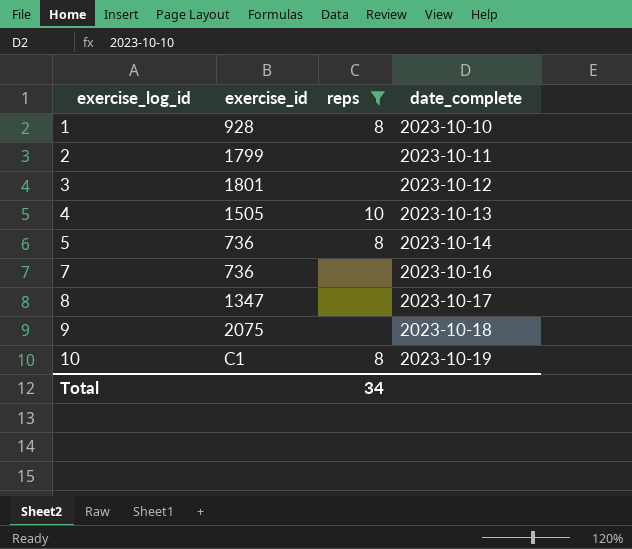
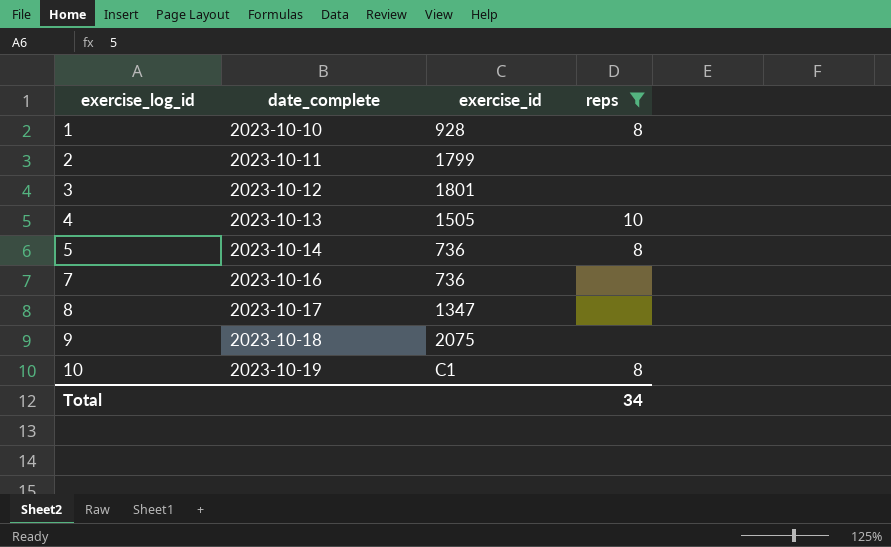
column date_complete | position: 4 -> 2

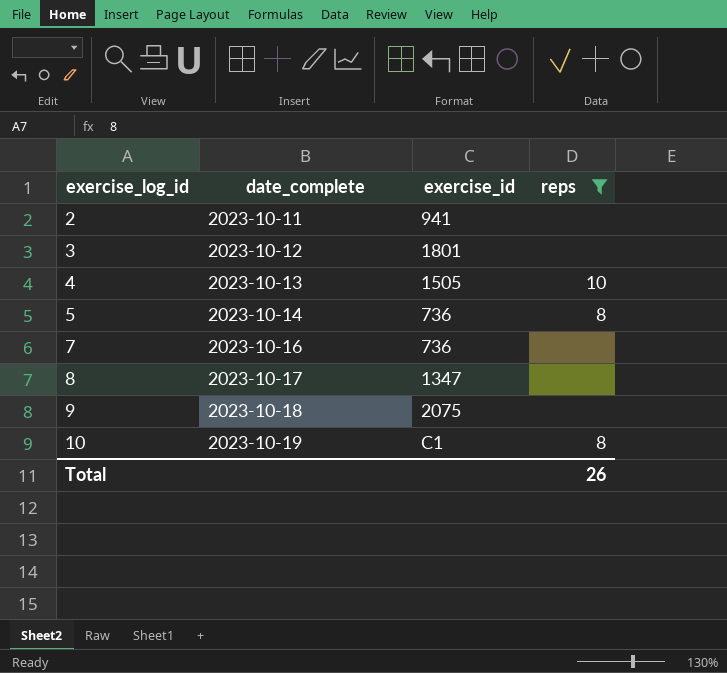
row 1: 2023-10-10 | 928 | 8 -> none
2 | exercise_id: 1799 -> 941
Total | reps: 34 -> 26

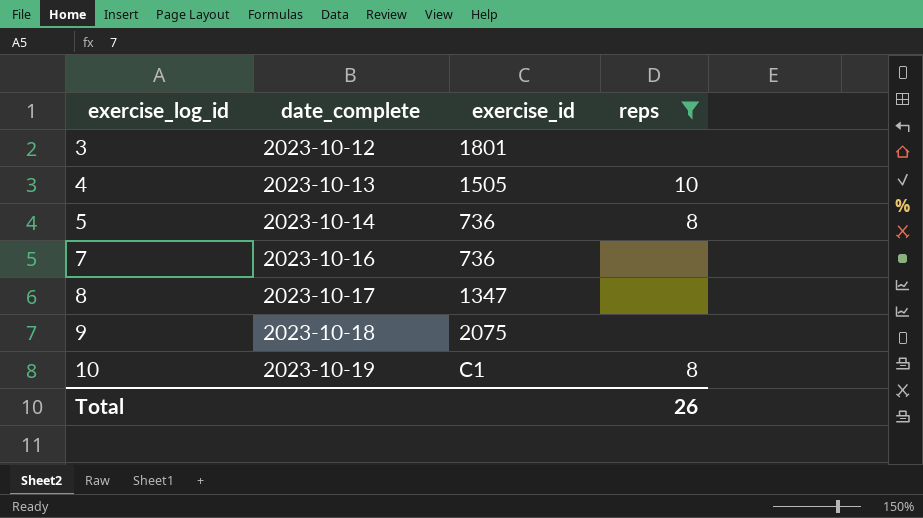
row 2: 2023-10-11 | 941 | none -> none

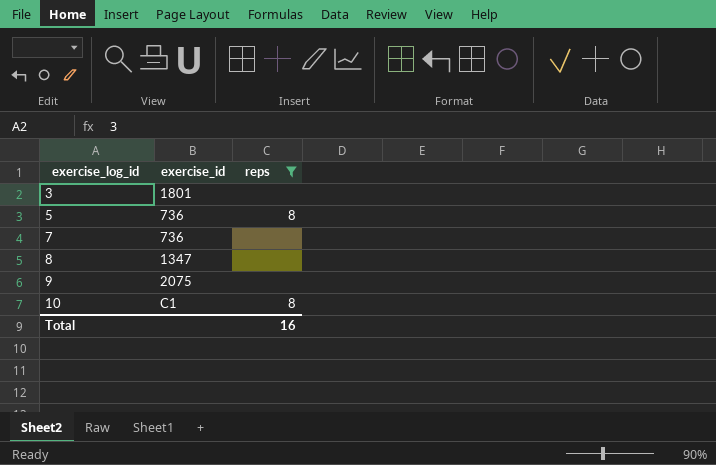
column date_complete | position: 2 -> none
row 4: 2023-10-13 | 1505 | 10 -> none
Total | reps: 26 -> 16

